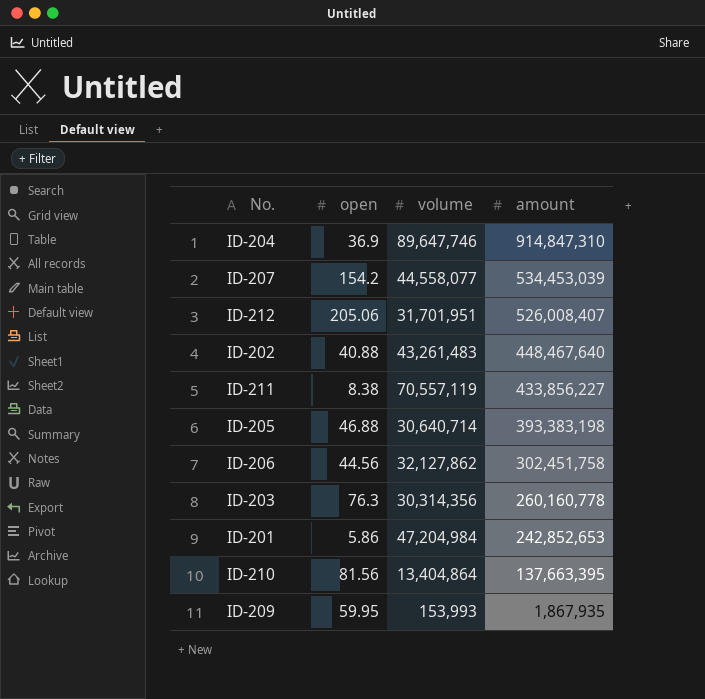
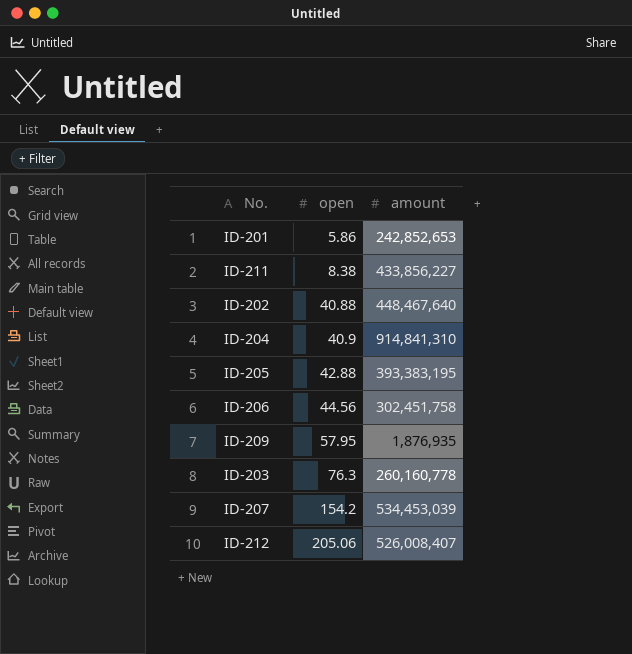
row order: amount descending -> open ascending
column volume | position: 3 -> none
row ID-210: 81.56 | 13,404,864 | 137,663,395 -> none
ID-204 | open: 36.9 -> 40.9
ID-204 | amount: 914,847,310 -> 914,841,310
ID-205 | open: 46.88 -> 42.88
ID-205 | amount: 393,383,198 -> 393,383,195
ID-209 | open: 59.95 -> 57.95
ID-209 | amount: 1,867,935 -> 1,876,935

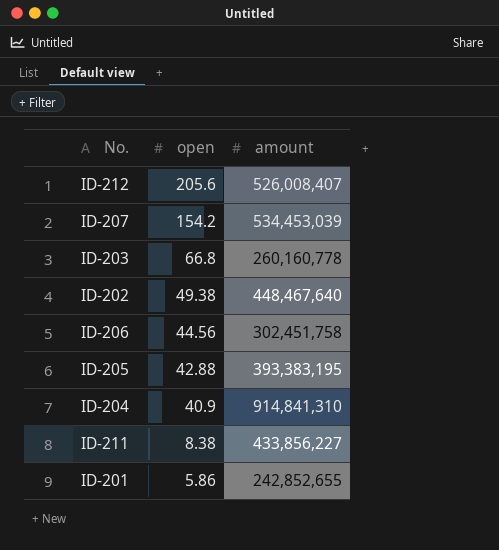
row order: open ascending -> open descending
row ID-209: 57.95 | 1,876,935 -> none
ID-212 | open: 205.06 -> 205.6
ID-203 | open: 76.3 -> 66.8
ID-202 | open: 40.88 -> 49.38
ID-201 | amount: 242,852,653 -> 242,852,655

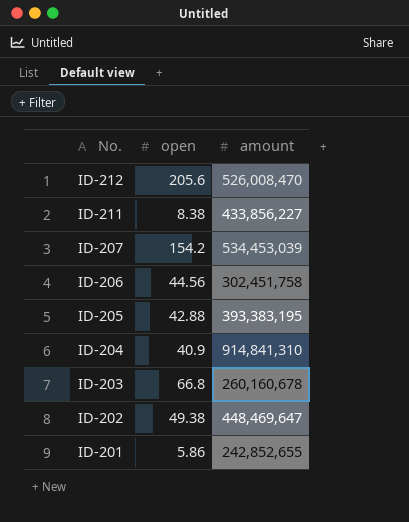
row order: open descending -> No. descending
ID-212 | amount: 526,008,407 -> 526,008,470
ID-203 | amount: 260,160,778 -> 260,160,678
ID-202 | amount: 448,467,640 -> 448,469,647

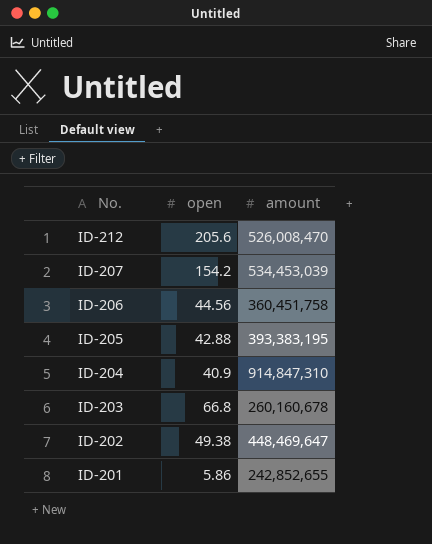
row ID-211: 8.38 | 433,856,227 -> none
ID-206 | amount: 302,451,758 -> 360,451,758
ID-204 | amount: 914,841,310 -> 914,847,310

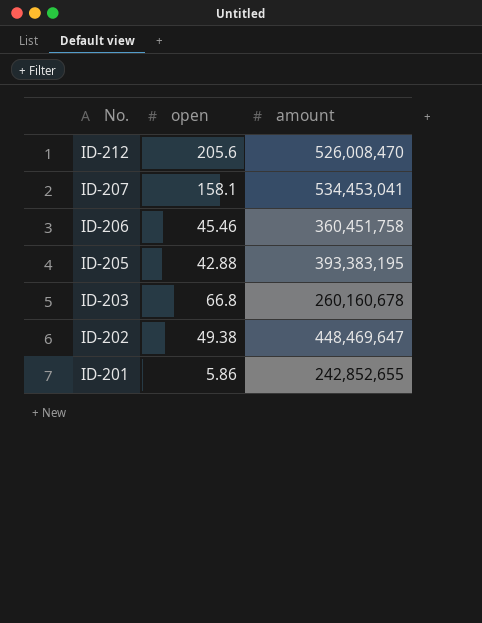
row ID-204: 40.9 | 914,847,310 -> none
ID-207 | open: 154.2 -> 158.1
ID-207 | amount: 534,453,039 -> 534,453,041
ID-206 | open: 44.56 -> 45.46

